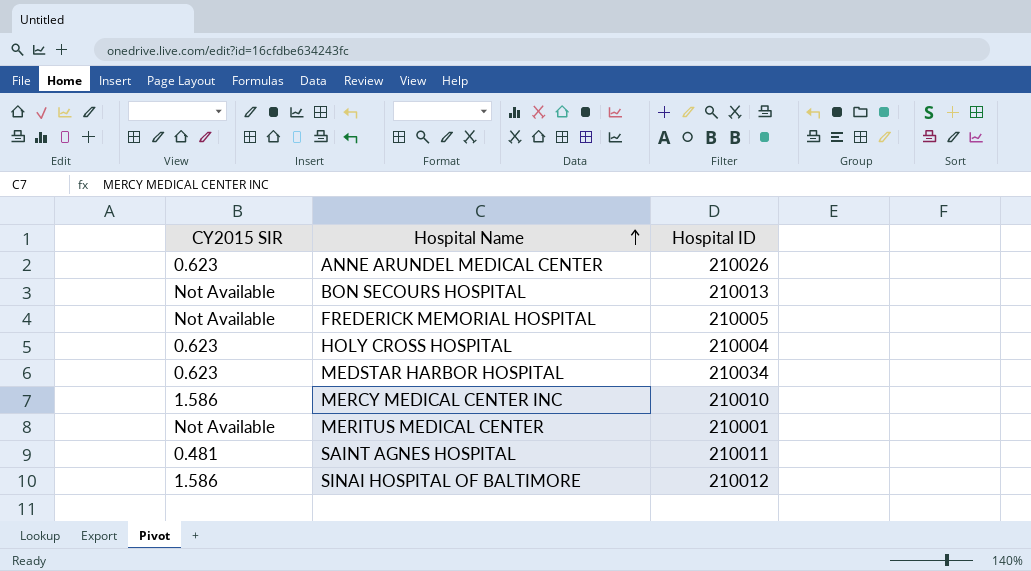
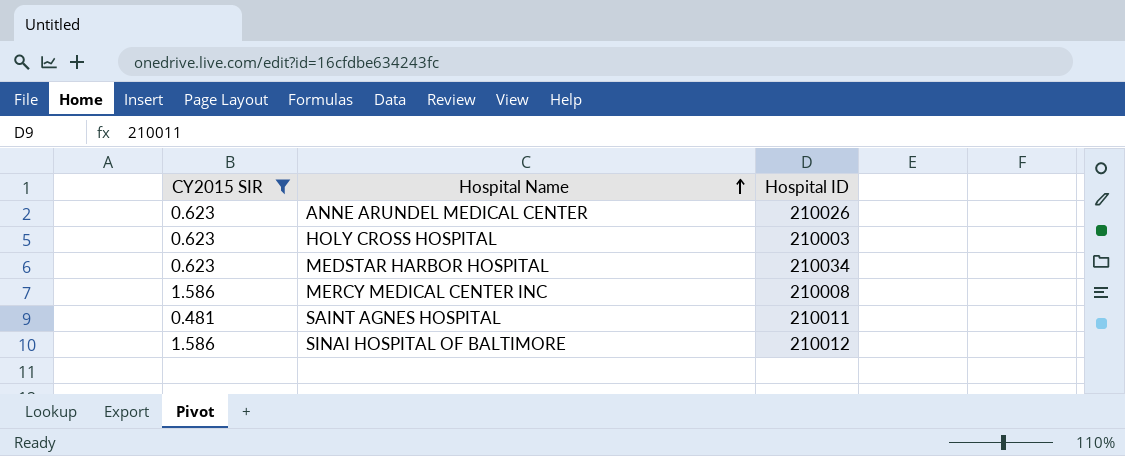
filter: none -> CY2015 SIR != Not Available
HOLY CROSS HOSPITAL | Hospital ID: 210004 -> 210003
MERCY MEDICAL CENTER INC | Hospital ID: 210010 -> 210008

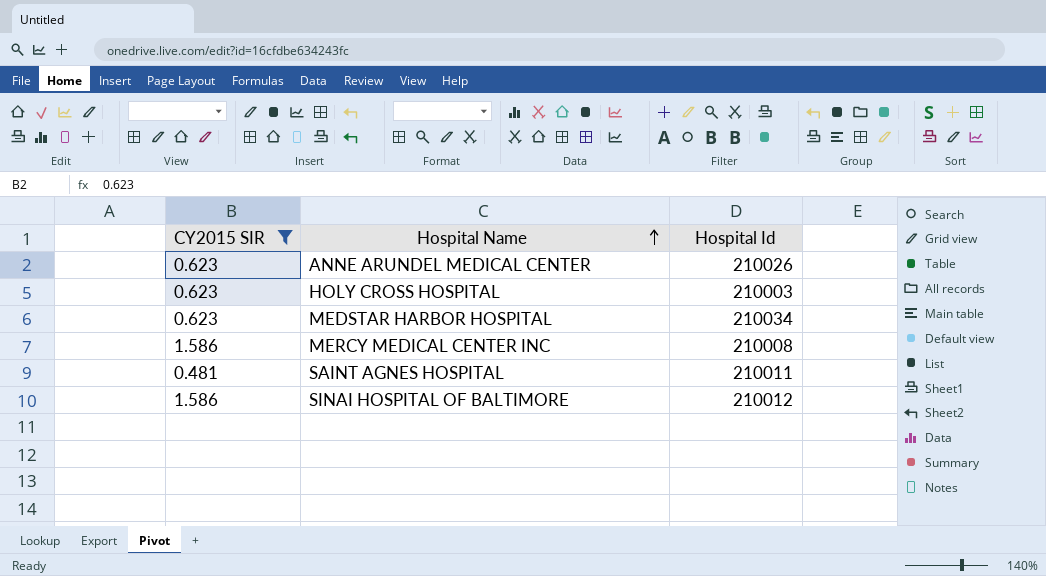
column name: Hospital ID -> Hospital Id

